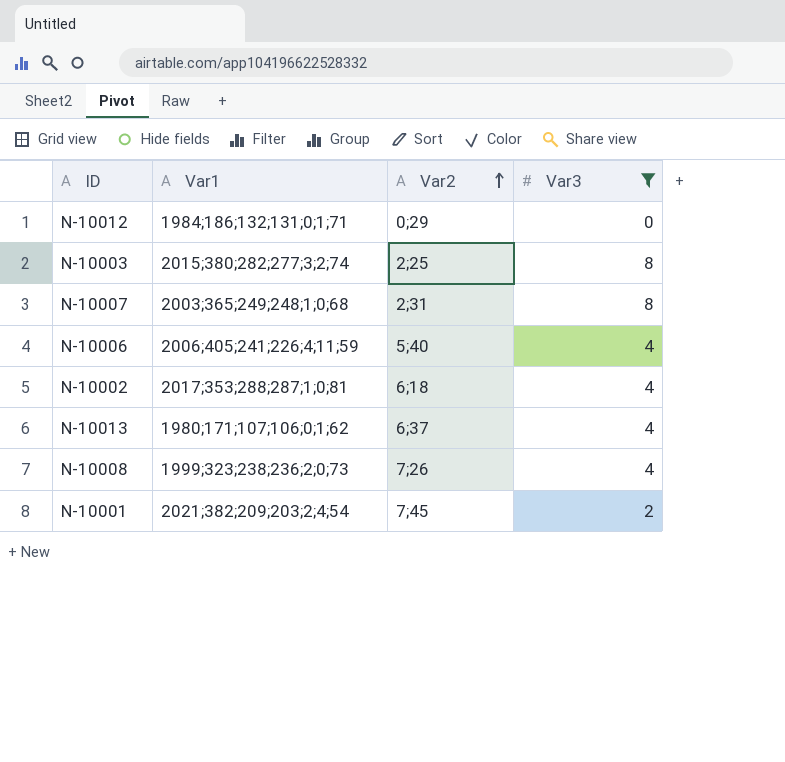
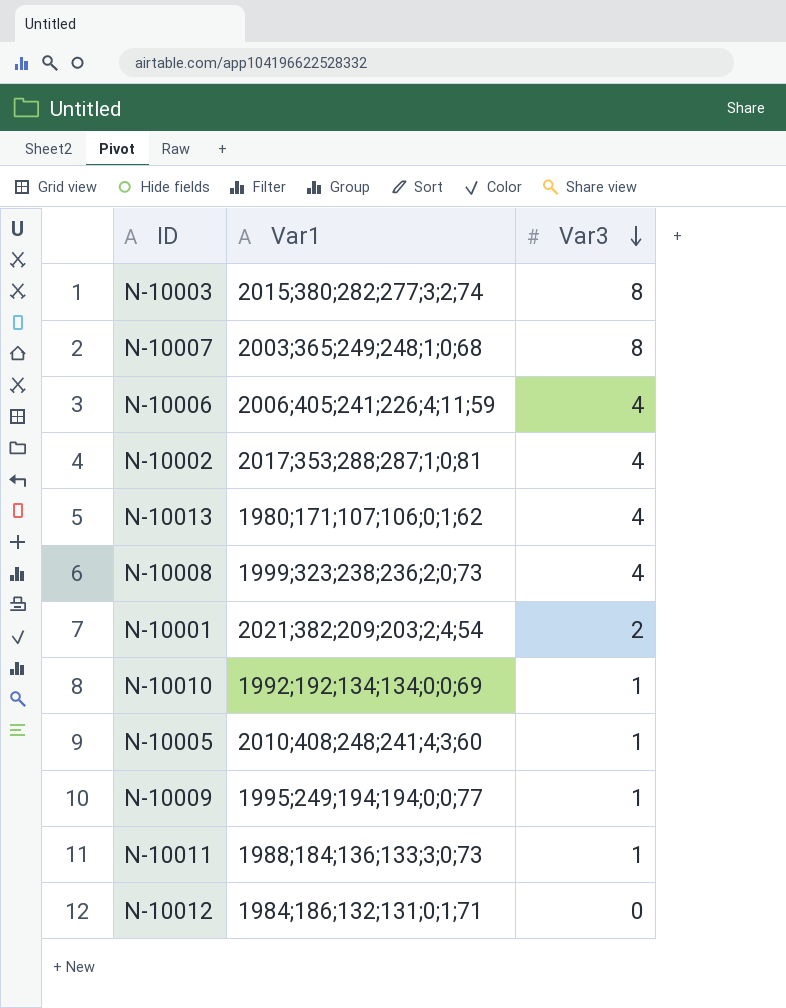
filter: Var3 != 1 -> none
row order: Var2 ascending -> Var3 descending
column Var2 | position: 3 -> none

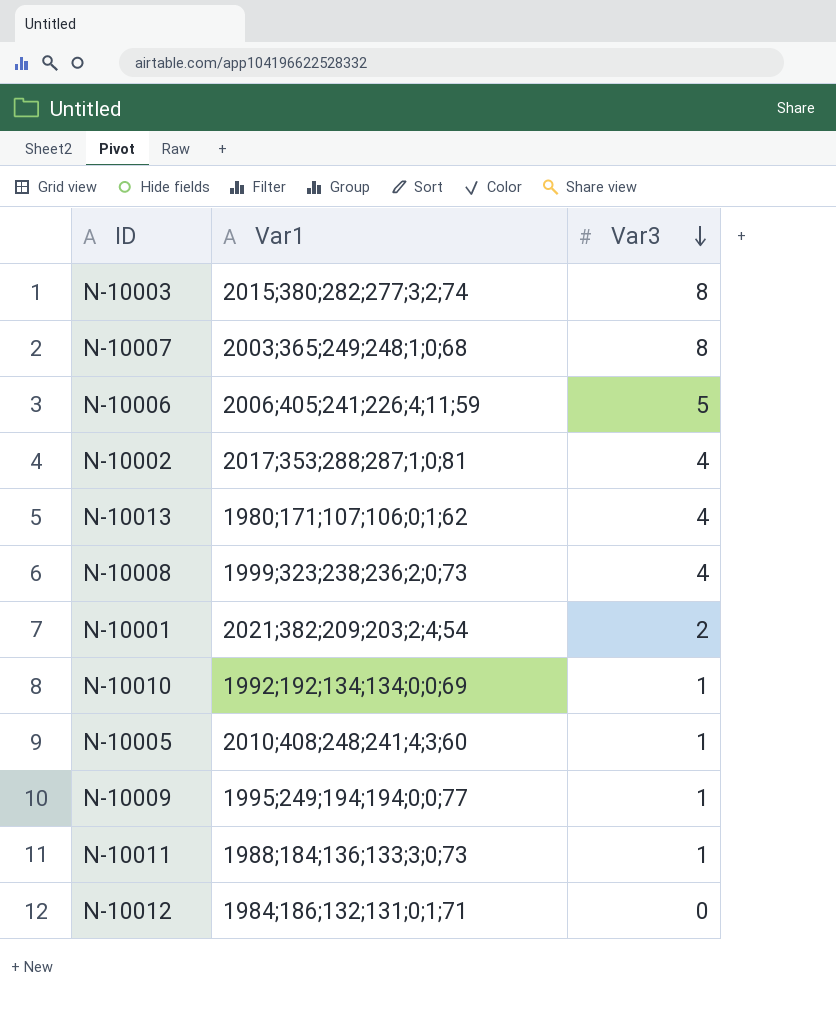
N-10006 | Var3: 4 -> 5

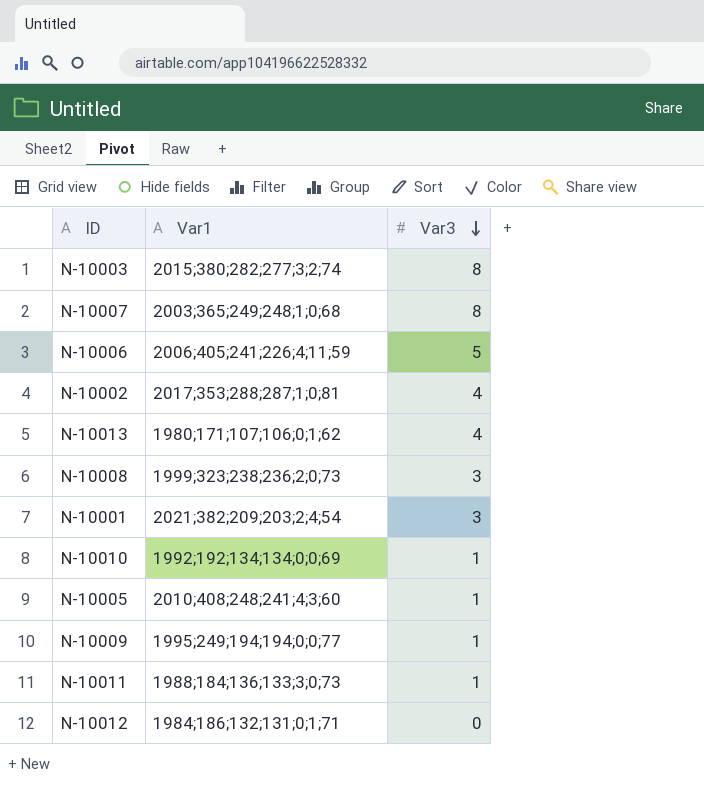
N-10008 | Var3: 4 -> 3
N-10001 | Var3: 2 -> 3

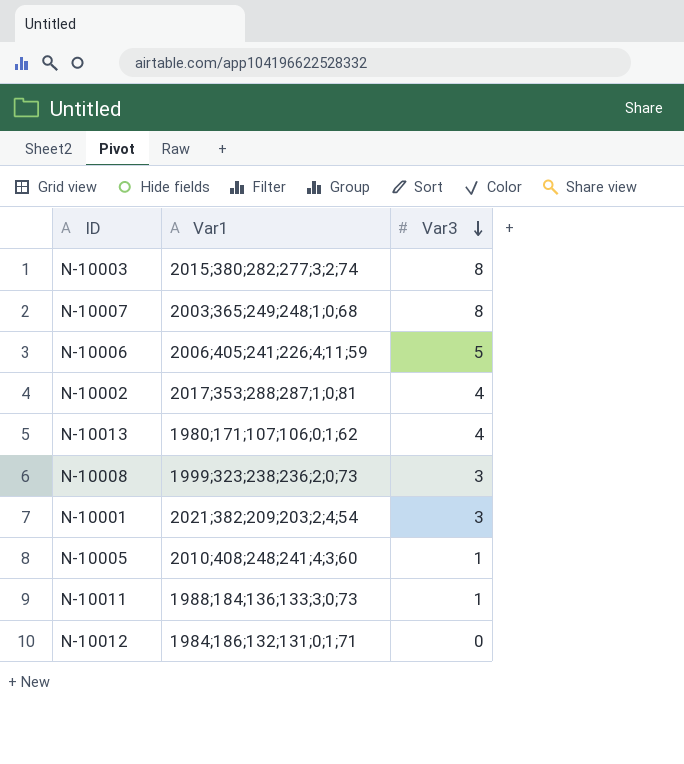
row N-10010: 1992;192;134;134;0;0;69 | 1 -> none
row N-10009: 1995;249;194;194;0;0;77 | 1 -> none

